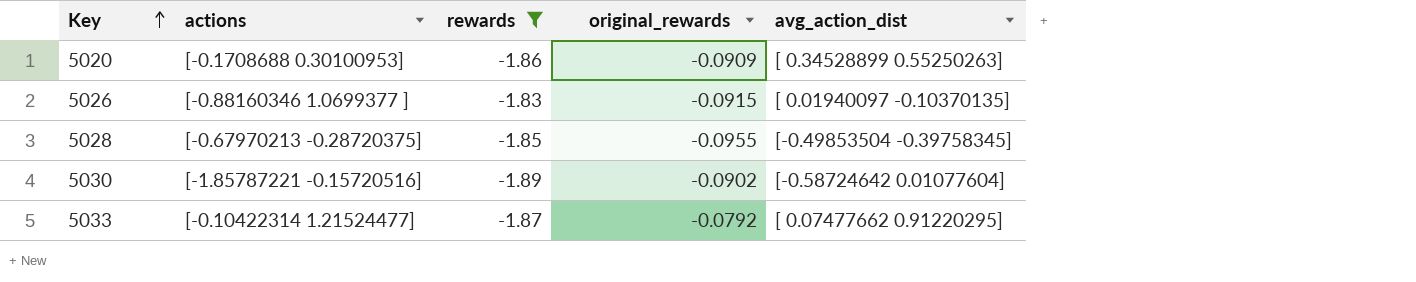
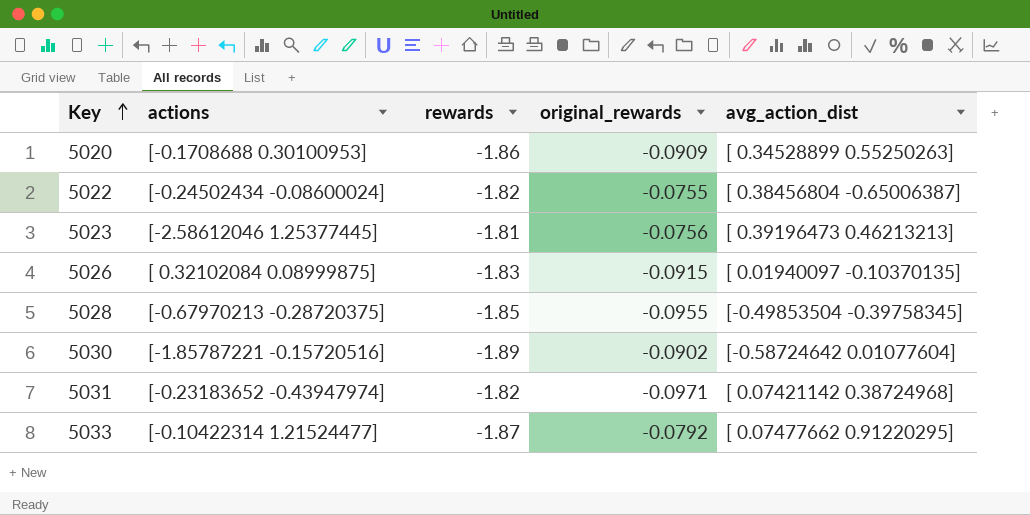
filter: rewards <= -1.83 -> none
5026 | actions: [-0.88160346 1.0699377 ] -> [ 0.32102084 0.08999875]

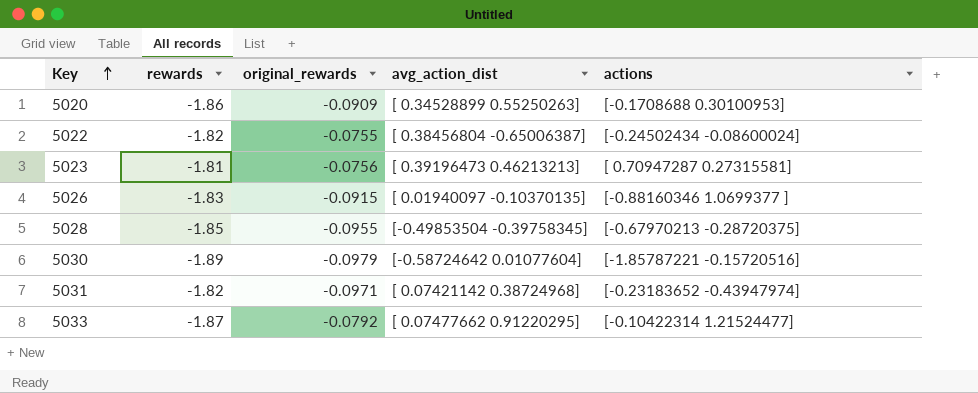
column actions | position: 2 -> 5
5023 | actions: [-2.58612046 1.25377445] -> [ 0.70947287 0.27315581]
5026 | actions: [ 0.32102084 0.08999875] -> [-0.88160346 1.0699377 ]
5030 | original_rewards: -0.0902 -> -0.0979

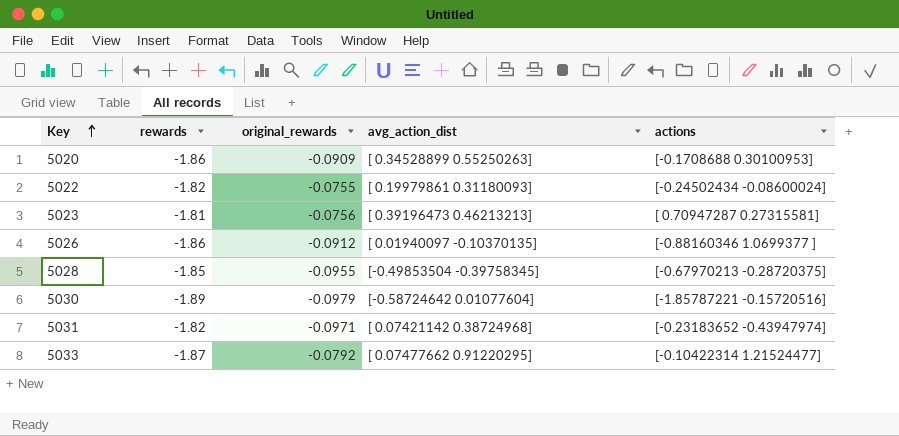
5022 | avg_action_dist: [ 0.38456804 -0.65006387] -> [ 0.19979861 0.31180093]
5026 | rewards: -1.83 -> -1.86
5026 | original_rewards: -0.0915 -> -0.0912

